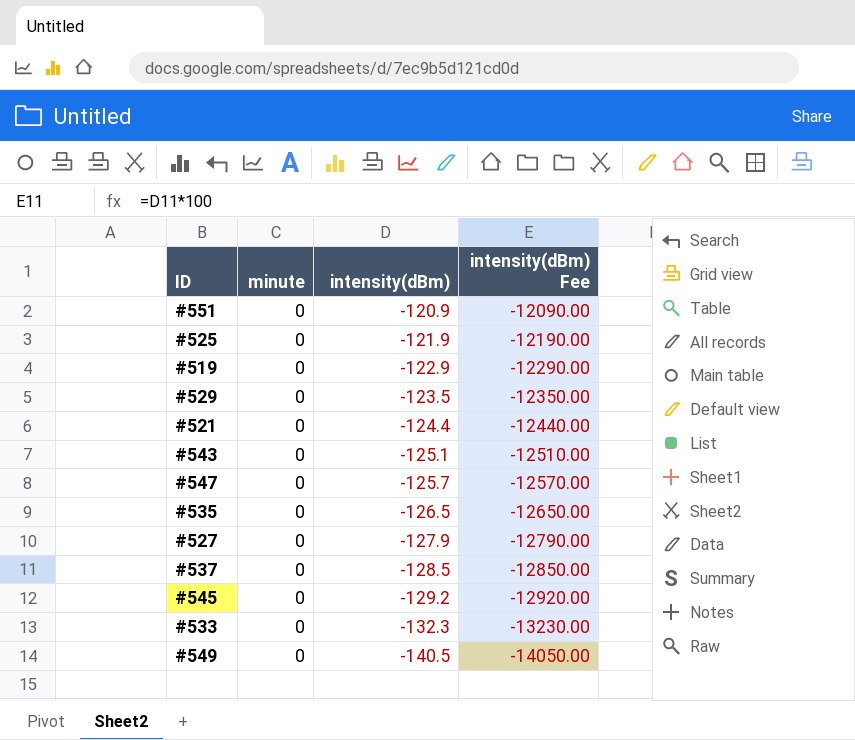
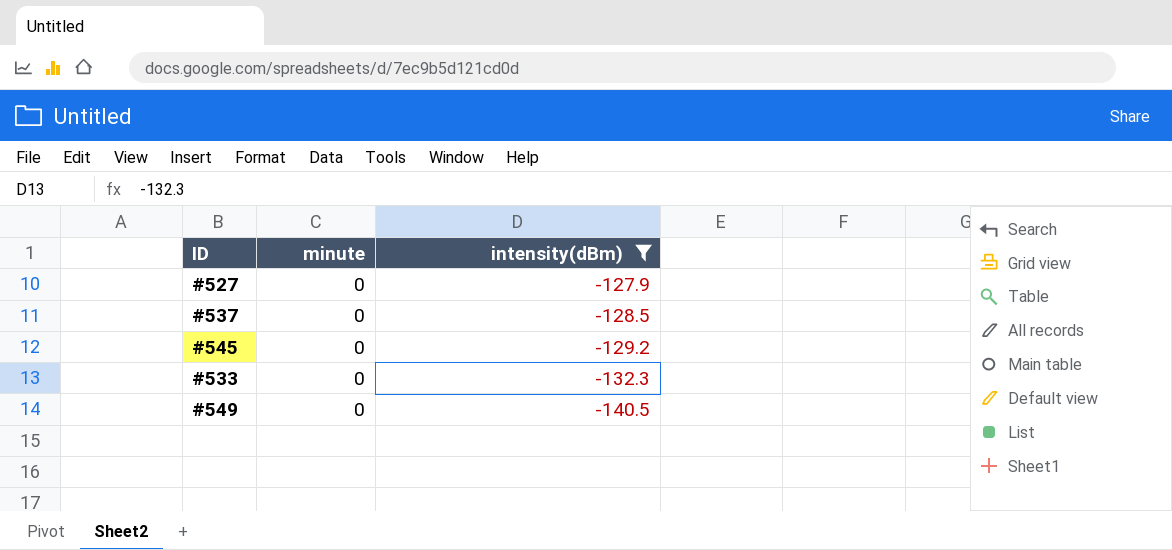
filter: none -> intensity(dBm) <= -127.9
column intensity(dBm) Fee | formula: [intensity(dBm)] * 100 -> none

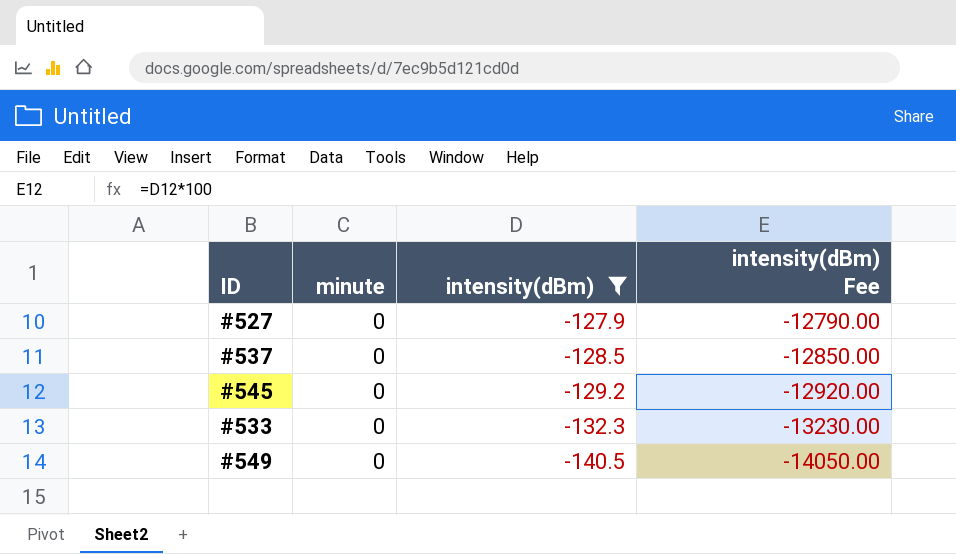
column intensity(dBm) Fee | formula: none -> [intensity(dBm)] * 100

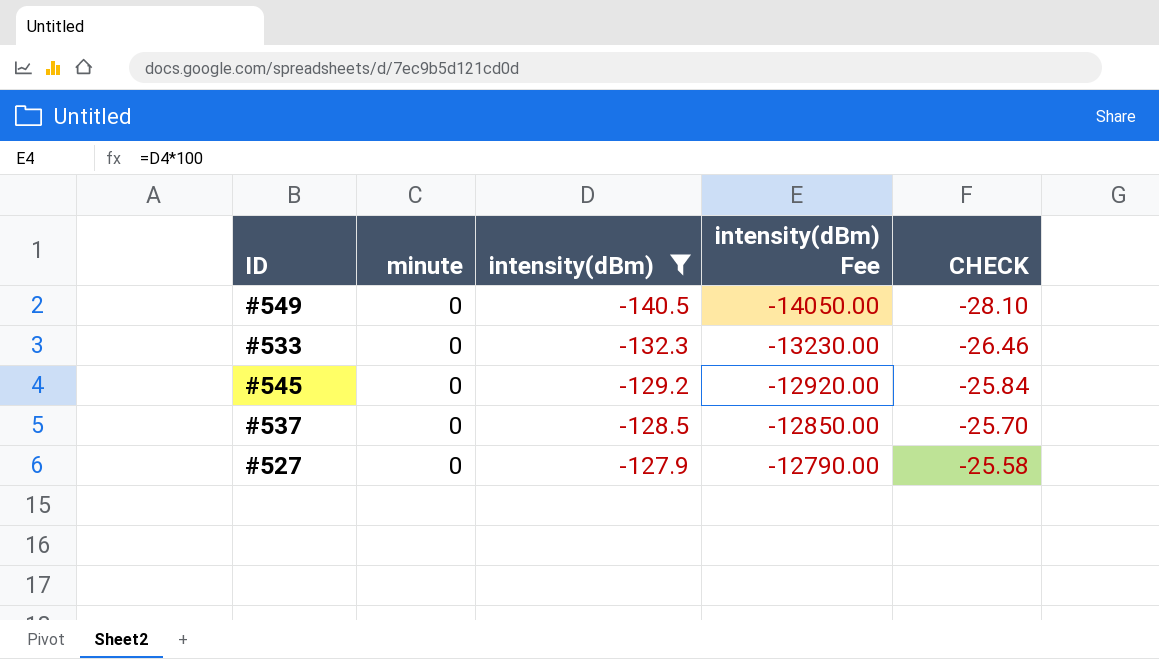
row order: intensity(dBm) descending -> intensity(dBm) ascending
column CHECK | formula: none -> [intensity(dBm)] * 0.2

